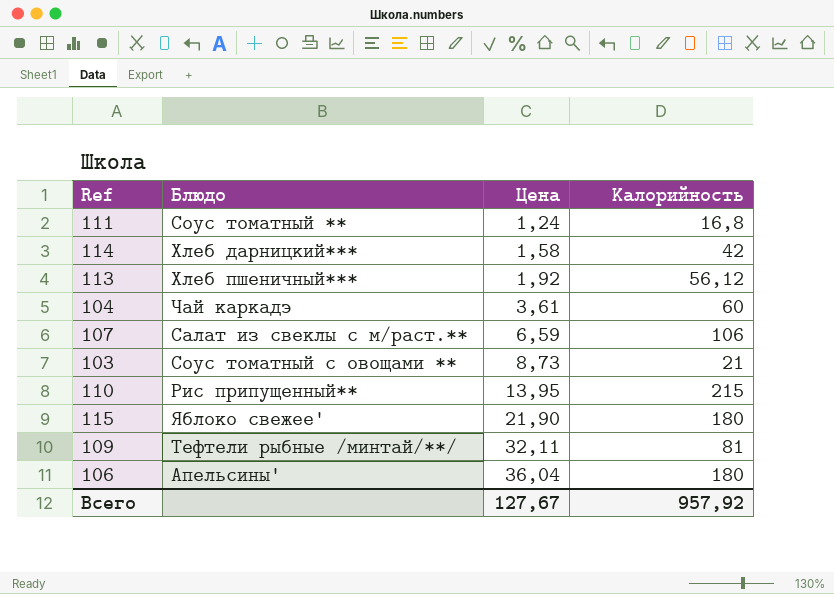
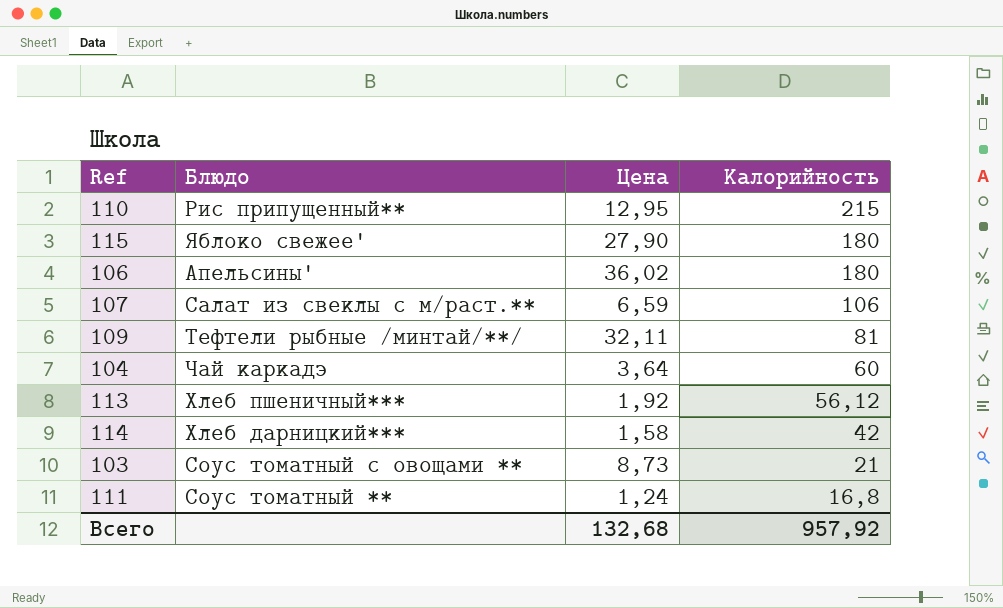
row order: Цена ascending -> Калорийность descending
110 | Цена: 13,95 -> 12,95
115 | Цена: 21,90 -> 27,90
106 | Цена: 36,04 -> 36,02
104 | Цена: 3,61 -> 3,64
Всего | Цена: 127,67 -> 132,68

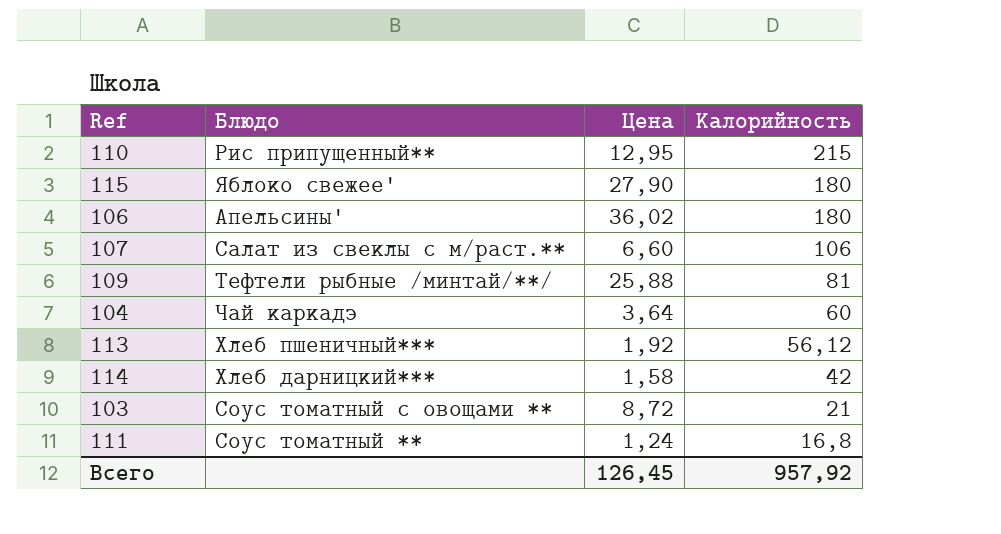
107 | Цена: 6,59 -> 6,60
109 | Цена: 32,11 -> 25,88
103 | Цена: 8,73 -> 8,72
Всего | Цена: 132,68 -> 126,45

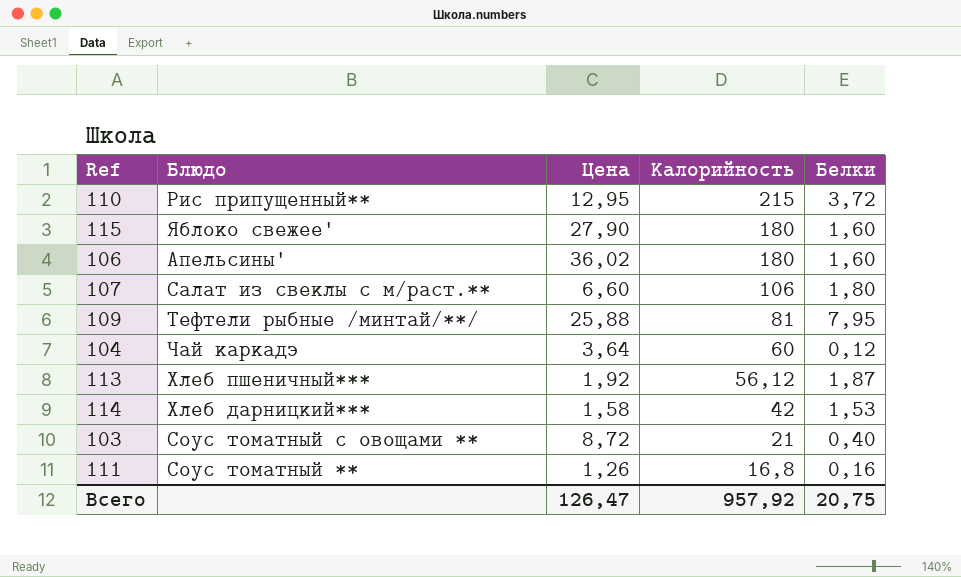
column Белки | position: none -> 5
111 | Цена: 1,24 -> 1,26
Всего | Цена: 126,45 -> 126,47

